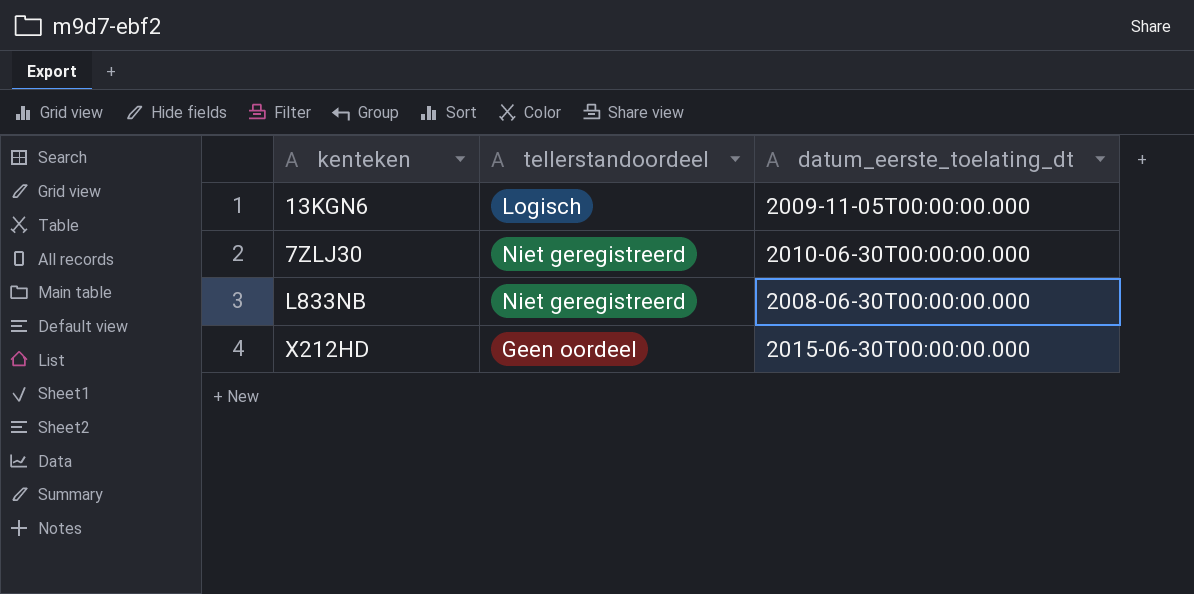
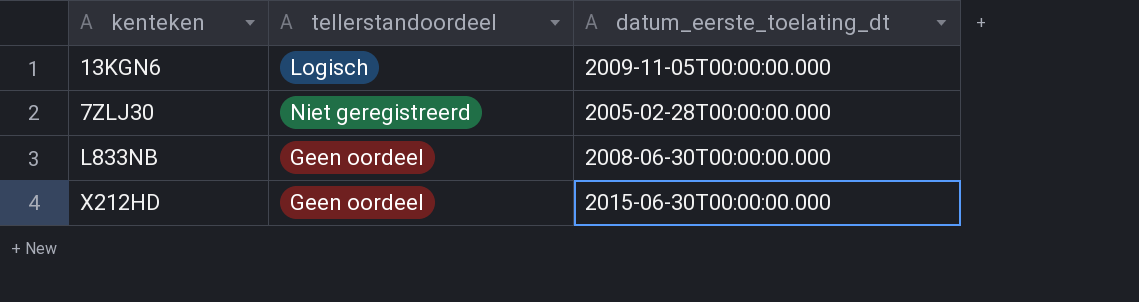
7ZLJ30 | datum_eerste_toelating_dt: 2010-06-30T00:00:00.000 -> 2005-02-28T00:00:00.000
L833NB | tellerstandoordeel: Niet geregistreerd -> Geen oordeel

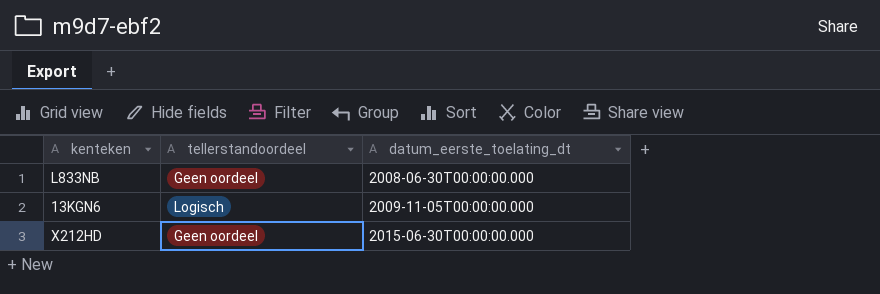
row order: none -> datum_eerste_toelating_dt ascending
row 7ZLJ30: Niet geregistreerd | 2005-02-28T00:00:00.000 -> none

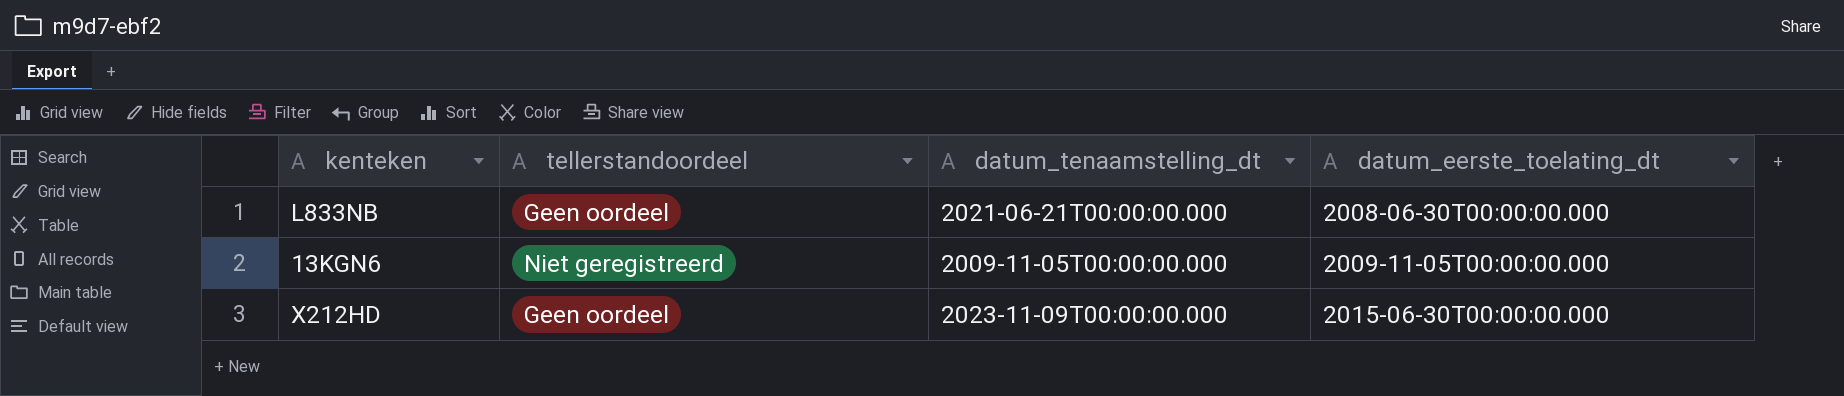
column datum_tenaamstelling_dt | position: none -> 3
13KGN6 | tellerstandoordeel: Logisch -> Niet geregistreerd

